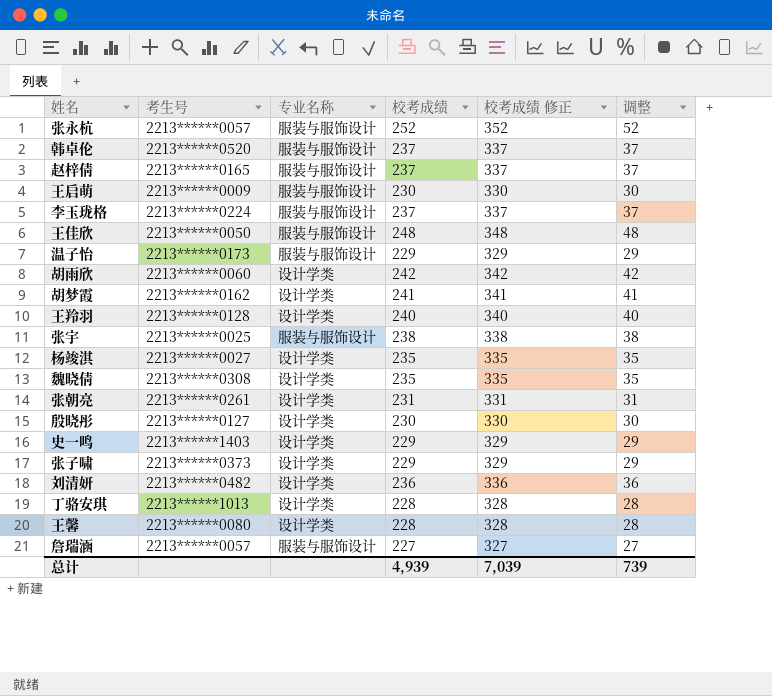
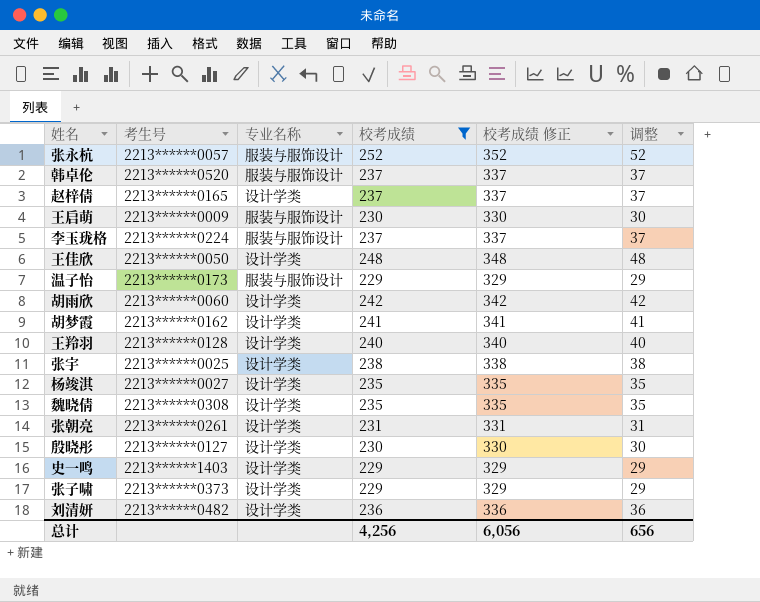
filter: none -> 校考成绩 >= 229
赵梓倩 | 专业名称: 服装与服饰设计 -> 设计学类
王佳欣 | 专业名称: 服装与服饰设计 -> 设计学类
张宇 | 专业名称: 服装与服饰设计 -> 设计学类
总计 | 校考成绩: 4,939 -> 4,256
总计 | 校考成绩 修正: 7,039 -> 6,056
总计 | 调整: 739 -> 656

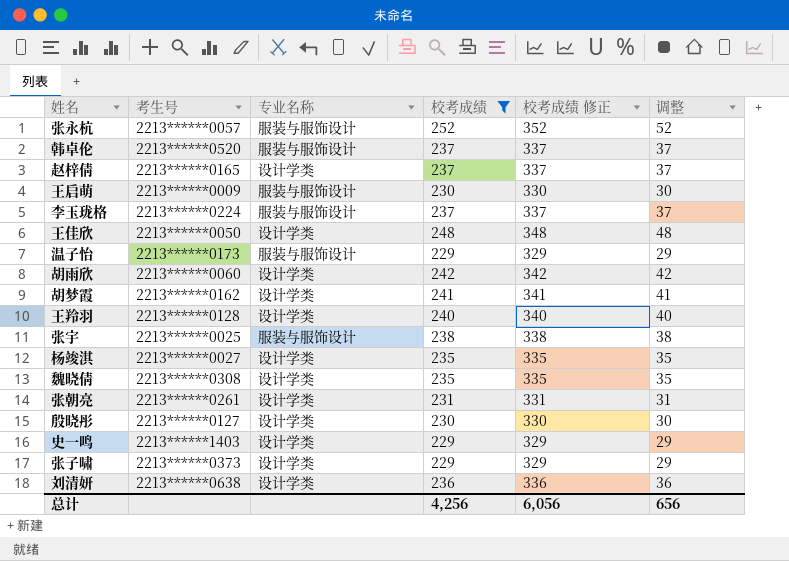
张宇 | 专业名称: 设计学类 -> 服装与服饰设计
刘清妍 | 考生号: 2213******0482 -> 2213******0638

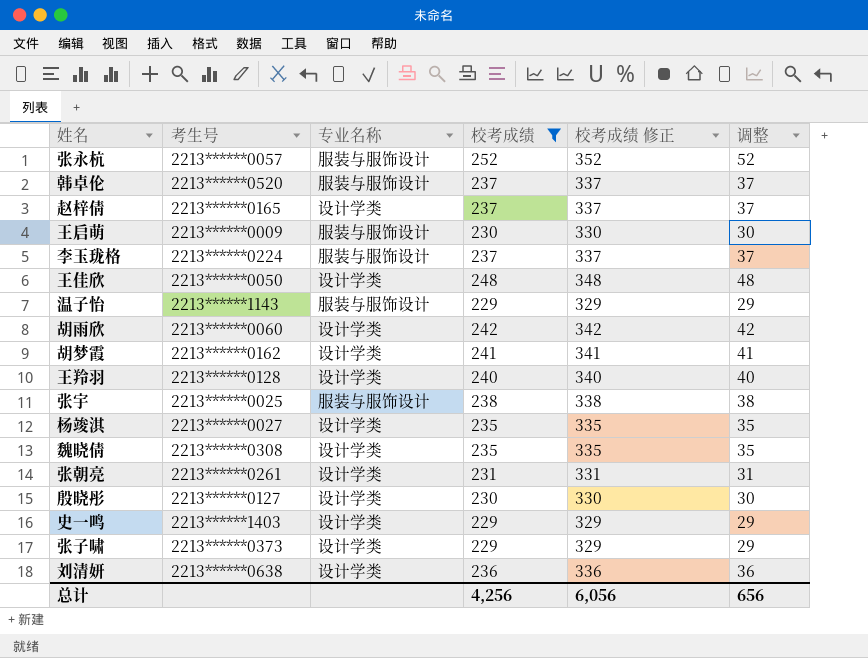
温子怡 | 考生号: 2213******0173 -> 2213******1143

